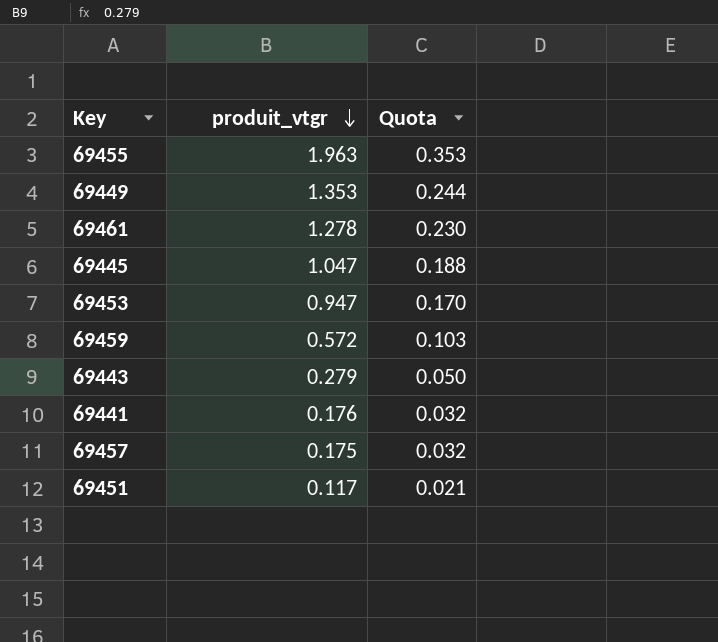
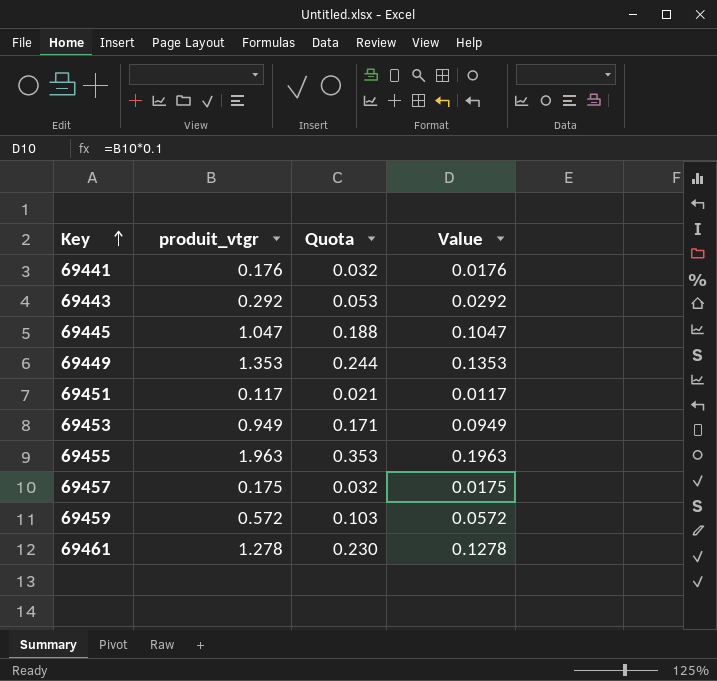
row order: produit_vtgr descending -> Key ascending
column Value | formula: none -> [produit_vtgr] * 0.1
69443 | produit_vtgr: 0.279 -> 0.292
69443 | Quota: 0.050 -> 0.053
69453 | produit_vtgr: 0.947 -> 0.949
69453 | Quota: 0.170 -> 0.171

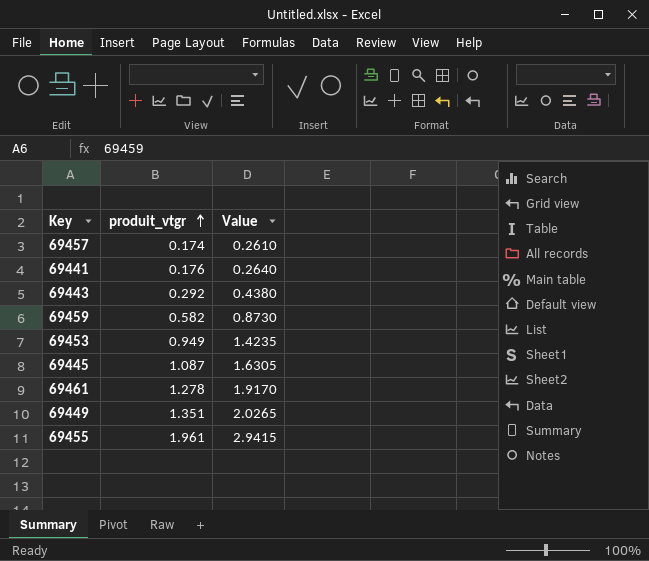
row order: Key ascending -> produit_vtgr ascending
column Quota | formula: [produit_vtgr] * 0.18 -> none
column Value | formula: [produit_vtgr] * 0.1 -> [produit_vtgr] * 1.5
row 69451: 0.117 | 0.021 | 0.0117 -> none
69457 | produit_vtgr: 0.175 -> 0.174
69459 | produit_vtgr: 0.572 -> 0.582
69445 | produit_vtgr: 1.047 -> 1.087
69449 | produit_vtgr: 1.353 -> 1.351
69455 | produit_vtgr: 1.963 -> 1.961

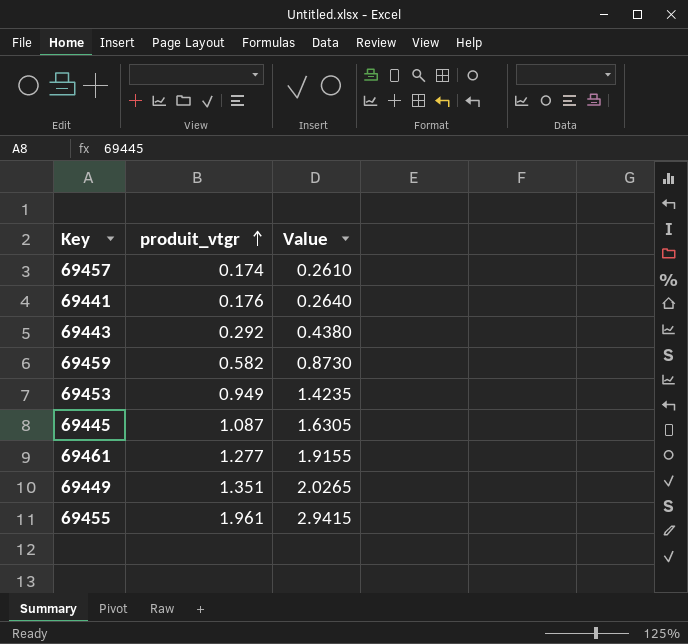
69461 | produit_vtgr: 1.278 -> 1.277
69461 | Value: 1.9170 -> 1.9155

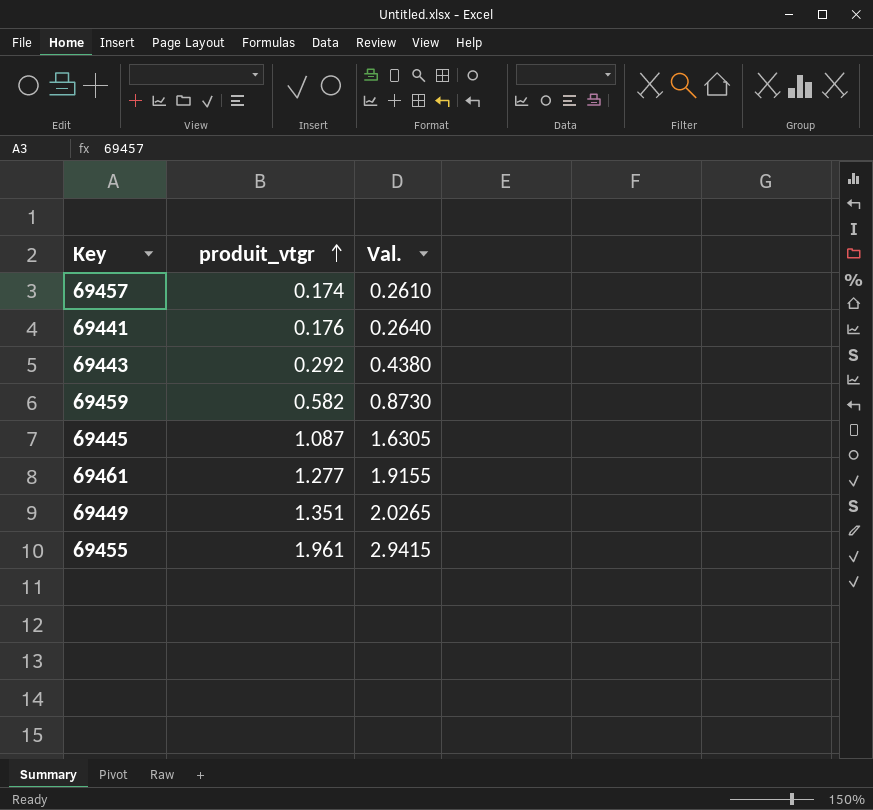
column name: Value -> Val.
row 69453: 0.949 | 1.4235 -> none

